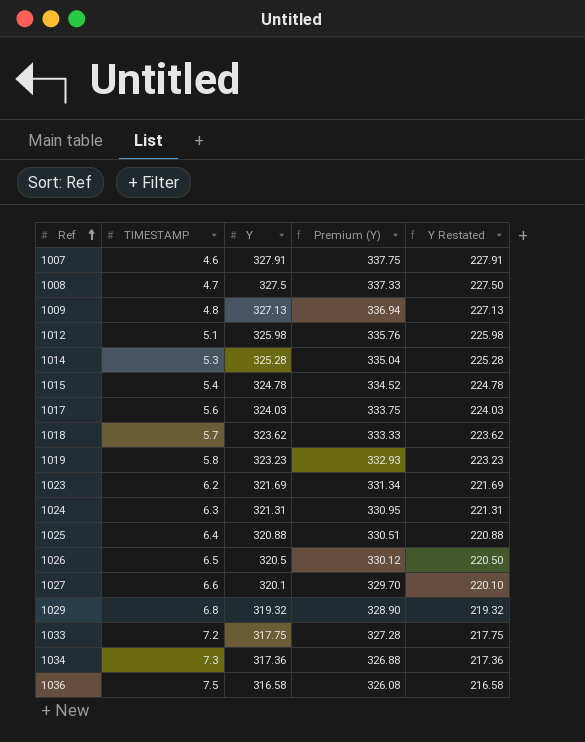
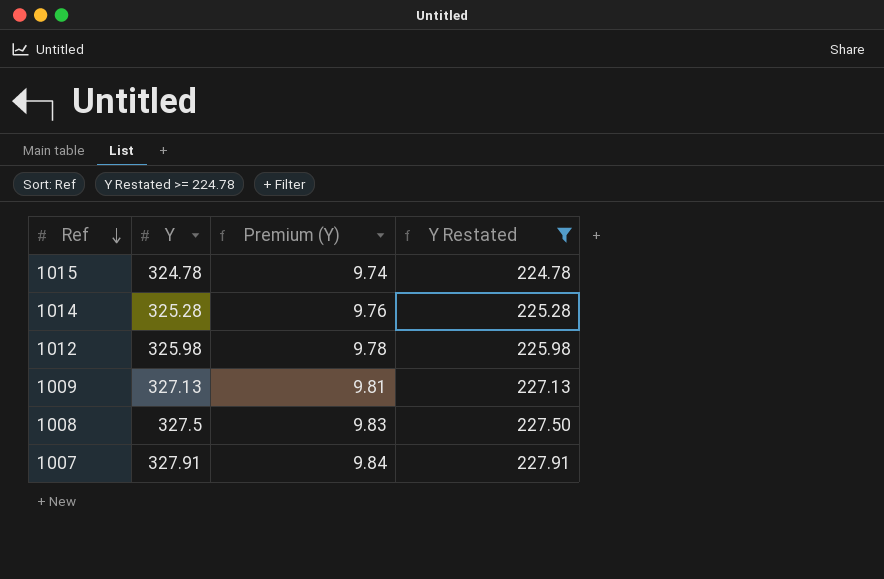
filter: none -> Y Restated >= 224.78
row order: Ref ascending -> Ref descending
column TIMESTAMP | position: 2 -> none
column Premium (Y) | formula: [Y] * 1.03 -> [Y] * 0.03

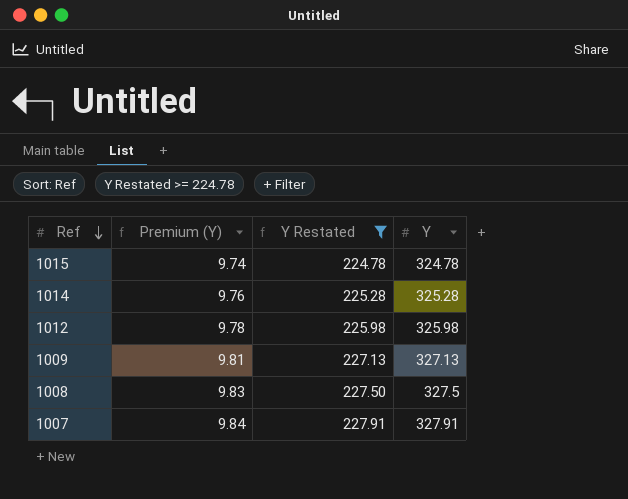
column Y | position: 2 -> 4

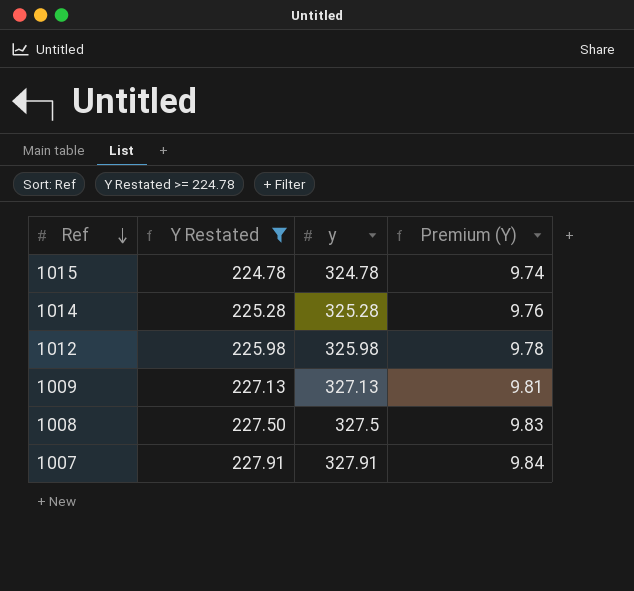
column name: Y -> y
column Premium (Y) | position: 2 -> 4

